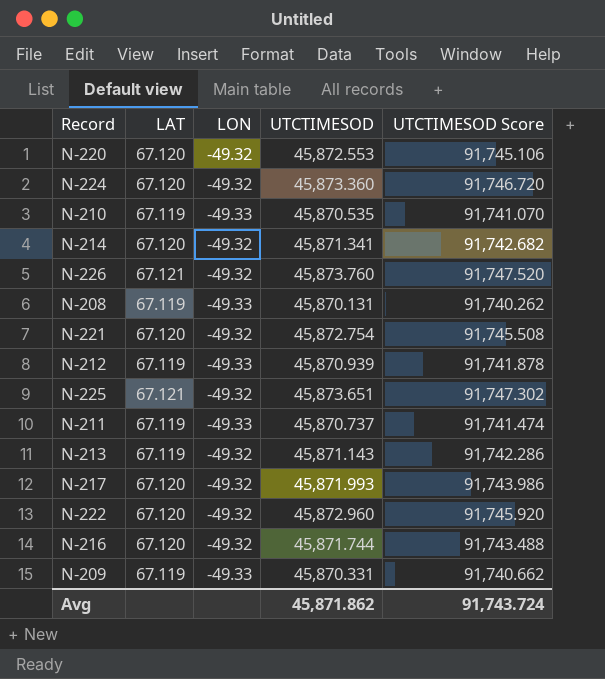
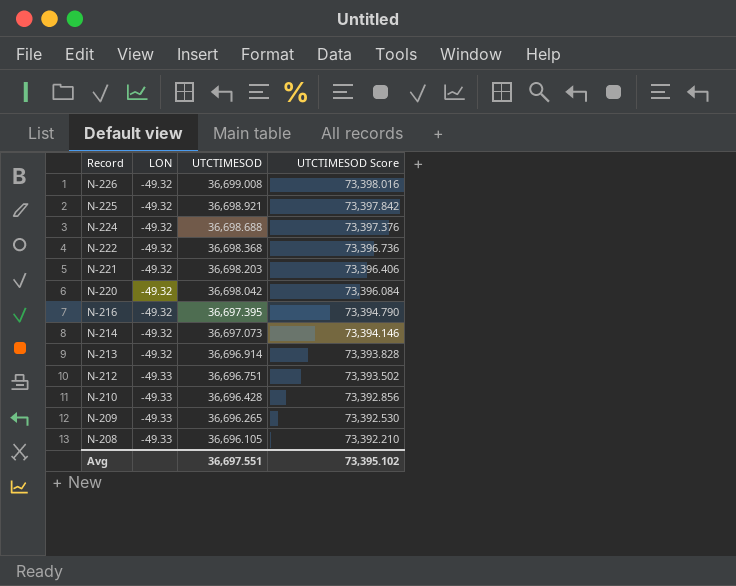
row order: none -> Record descending
column LAT | position: 2 -> none
row N-211: 67.119 | -49.33 | 45,870.737 | 91,741.474 -> none
row N-217: 67.120 | -49.32 | 45,871.993 | 91,743.986 -> none
N-226 | UTCTIMESOD: 45,873.760 -> 36,699.008
N-226 | UTCTIMESOD Score: 91,747.520 -> 73,398.016
N-225 | UTCTIMESOD: 45,873.651 -> 36,698.921
N-225 | UTCTIMESOD Score: 91,747.302 -> 73,397.842
N-224 | UTCTIMESOD: 45,873.360 -> 36,698.688
N-224 | UTCTIMESOD Score: 91,746.720 -> 73,397.376
N-222 | UTCTIMESOD: 45,872.960 -> 36,698.368
N-222 | UTCTIMESOD Score: 91,745.920 -> 73,396.736
N-221 | UTCTIMESOD: 45,872.754 -> 36,698.203
N-221 | UTCTIMESOD Score: 91,745.508 -> 73,396.406
N-220 | UTCTIMESOD: 45,872.553 -> 36,698.042
N-220 | UTCTIMESOD Score: 91,745.106 -> 73,396.084
N-216 | UTCTIMESOD: 45,871.744 -> 36,697.395
N-216 | UTCTIMESOD Score: 91,743.488 -> 73,394.790
N-214 | UTCTIMESOD: 45,871.341 -> 36,697.073
N-214 | UTCTIMESOD Score: 91,742.682 -> 73,394.146
N-213 | UTCTIMESOD: 45,871.143 -> 36,696.914
N-213 | UTCTIMESOD Score: 91,742.286 -> 73,393.828
N-212 | UTCTIMESOD: 45,870.939 -> 36,696.751
N-212 | UTCTIMESOD Score: 91,741.878 -> 73,393.502
N-210 | UTCTIMESOD: 45,870.535 -> 36,696.428
N-210 | UTCTIMESOD Score: 91,741.070 -> 73,392.856
N-209 | UTCTIMESOD: 45,870.331 -> 36,696.265
N-209 | UTCTIMESOD Score: 91,740.662 -> 73,392.530
N-208 | UTCTIMESOD: 45,870.131 -> 36,696.105
N-208 | UTCTIMESOD Score: 91,740.262 -> 73,392.210
Avg | UTCTIMESOD: 45,871.862 -> 36,697.551
Avg | UTCTIMESOD Score: 91,743.724 -> 73,395.102

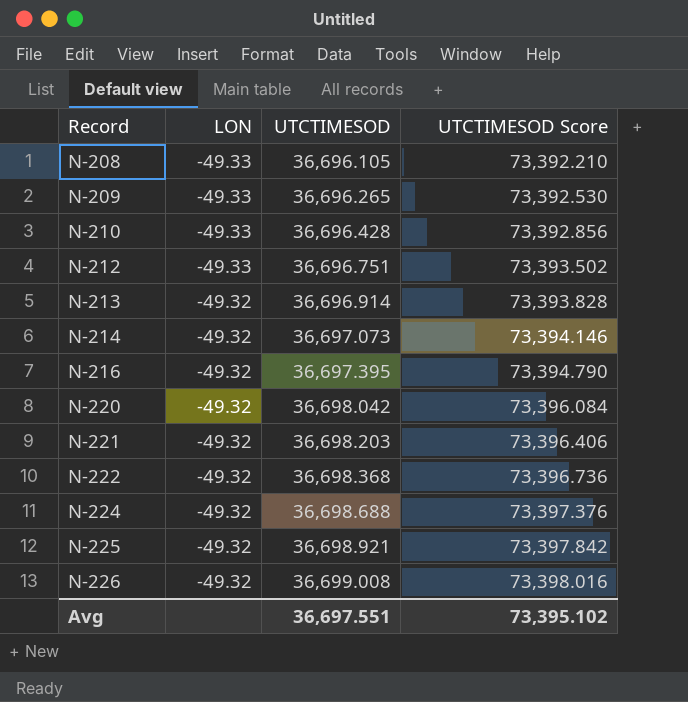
row order: Record descending -> Record ascending

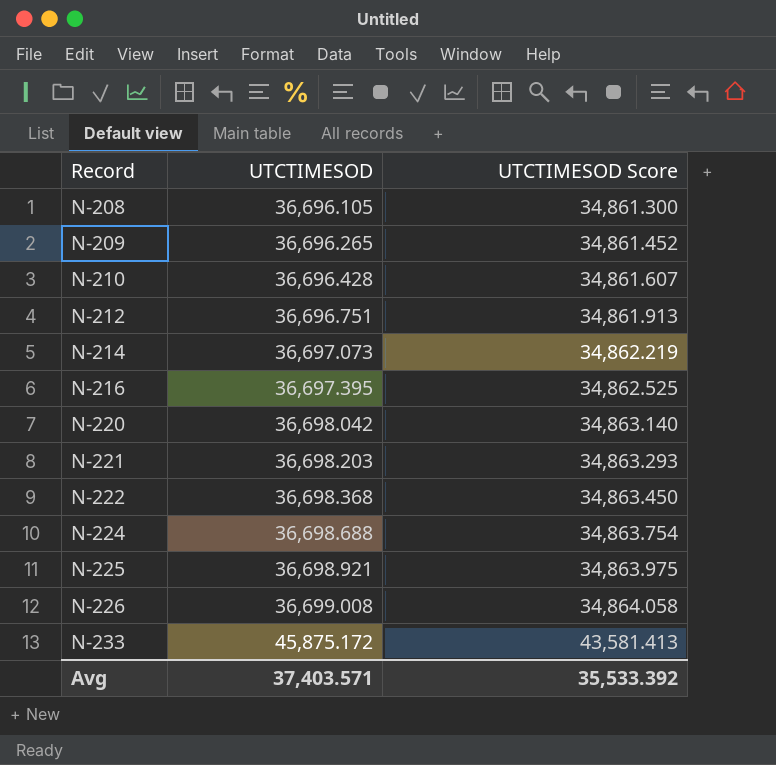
column LON | position: 2 -> none
column UTCTIMESOD Score | formula: [UTCTIMESOD] * 2 -> [UTCTIMESOD] * 0.95
row N-213: -49.32 | 36,696.914 | 73,393.828 -> none
row N-233: none -> 45,875.172 | 43,581.413
Avg | UTCTIMESOD: 36,697.551 -> 37,403.571
Avg | UTCTIMESOD Score: 73,395.102 -> 35,533.392

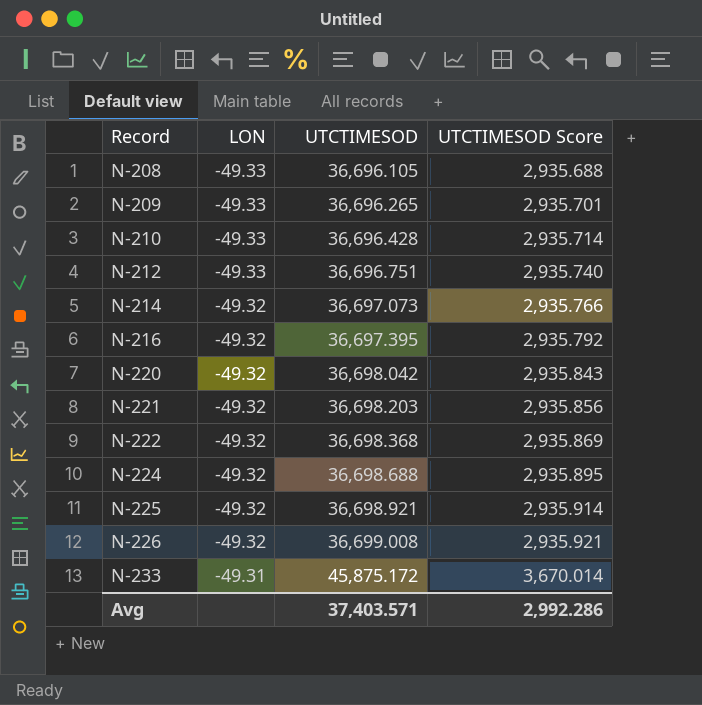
column LON | position: none -> 2
column UTCTIMESOD Score | formula: [UTCTIMESOD] * 0.95 -> [UTCTIMESOD] * 0.08
Avg | UTCTIMESOD Score: 35,533.392 -> 2,992.286

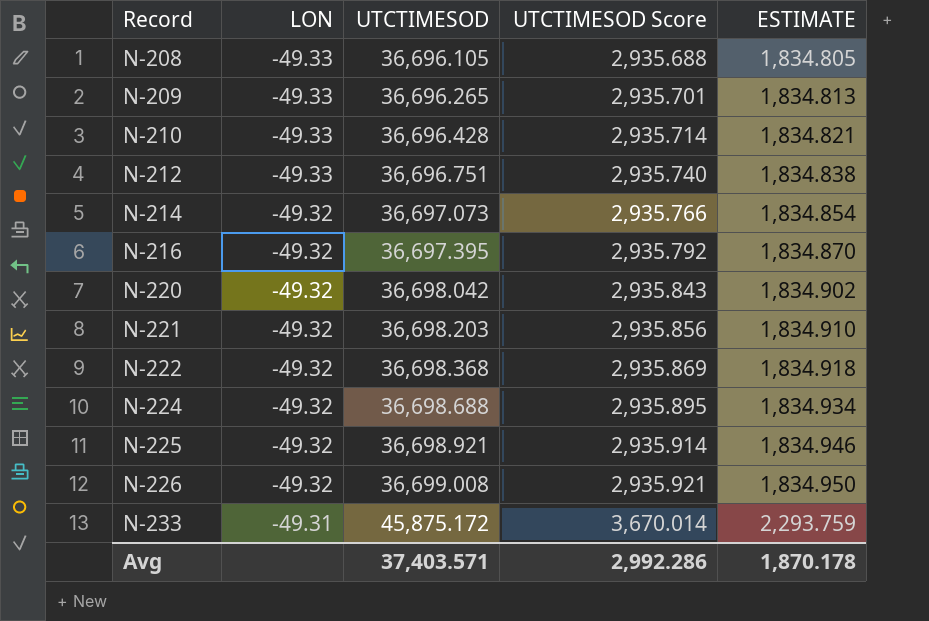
column ESTIMATE | formula: none -> [UTCTIMESOD] * 0.05

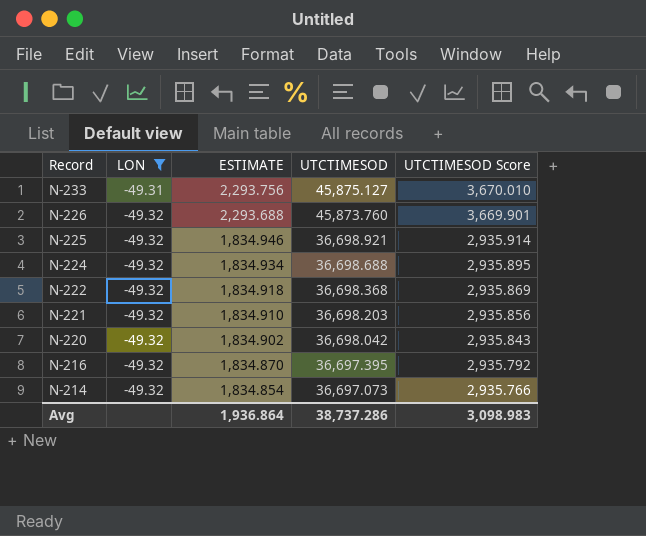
filter: none -> LON != -49.33
row order: Record ascending -> Record descending
column ESTIMATE | position: 5 -> 3
N-233 | ESTIMATE: 2,293.759 -> 2,293.756
N-233 | UTCTIMESOD: 45,875.172 -> 45,875.127
N-233 | UTCTIMESOD Score: 3,670.014 -> 3,670.010
N-226 | ESTIMATE: 1,834.950 -> 2,293.688
N-226 | UTCTIMESOD: 36,699.008 -> 45,873.760
N-226 | UTCTIMESOD Score: 2,935.921 -> 3,669.901
Avg | ESTIMATE: 1,870.178 -> 1,936.864
Avg | UTCTIMESOD: 37,403.571 -> 38,737.286
Avg | UTCTIMESOD Score: 2,992.286 -> 3,098.983

